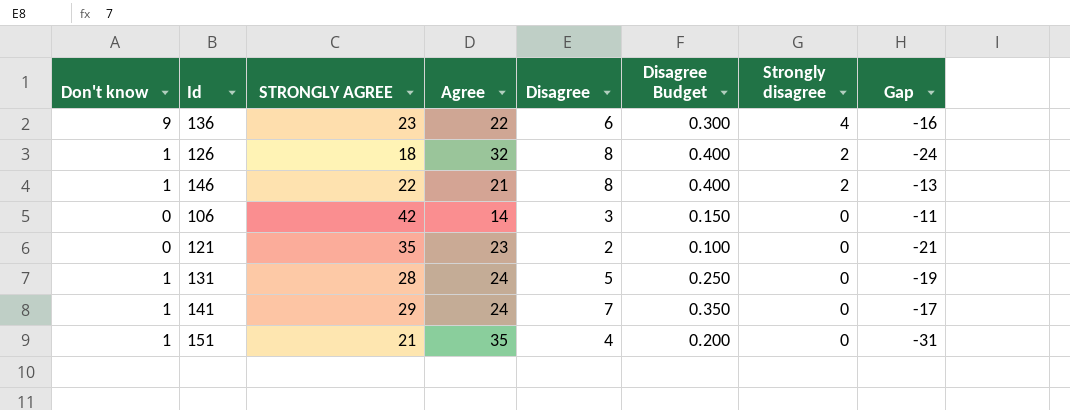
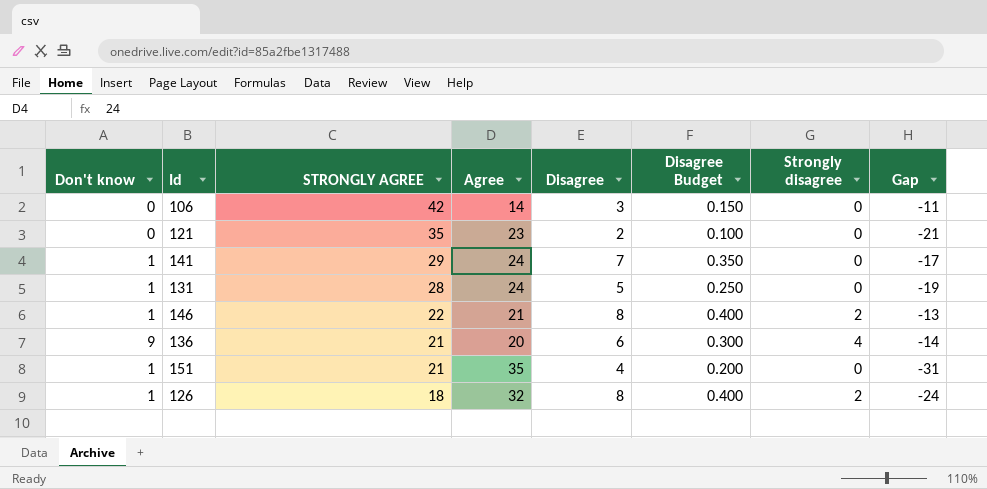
row order: Strongly disagree descending -> STRONGLY AGREE descending
136 | STRONGLY AGREE: 23 -> 21
136 | Agree: 22 -> 20
136 | Gap: -16 -> -14

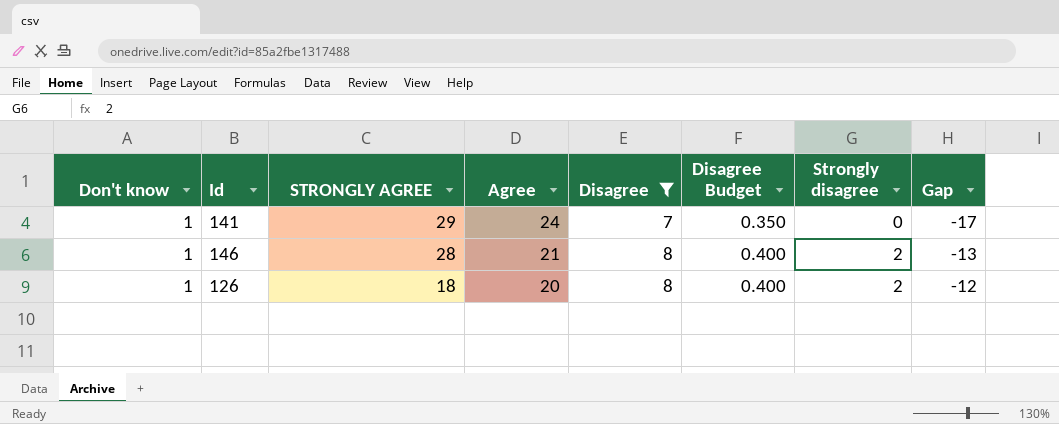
filter: none -> Disagree >= 7
146 | STRONGLY AGREE: 22 -> 28
126 | Agree: 32 -> 20
126 | Gap: -24 -> -12

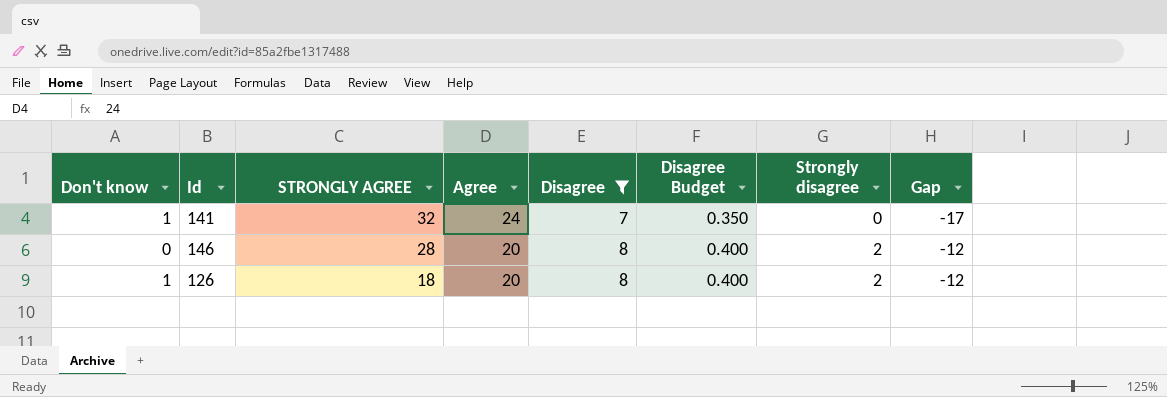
141 | STRONGLY AGREE: 29 -> 32
146 | Don't know: 1 -> 0
146 | Agree: 21 -> 20
146 | Gap: -13 -> -12

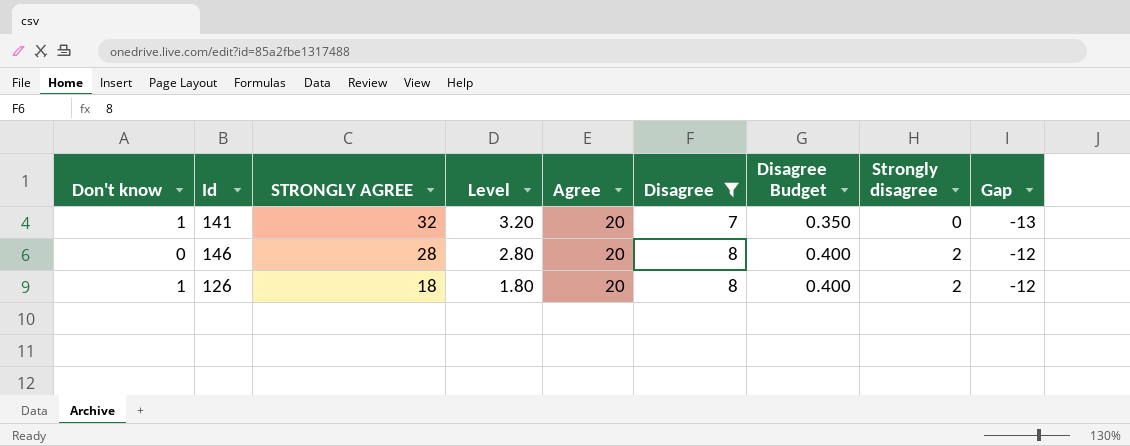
column Level | formula: none -> [STRONGLY AGREE] * 0.1
141 | Agree: 24 -> 20
141 | Gap: -17 -> -13

